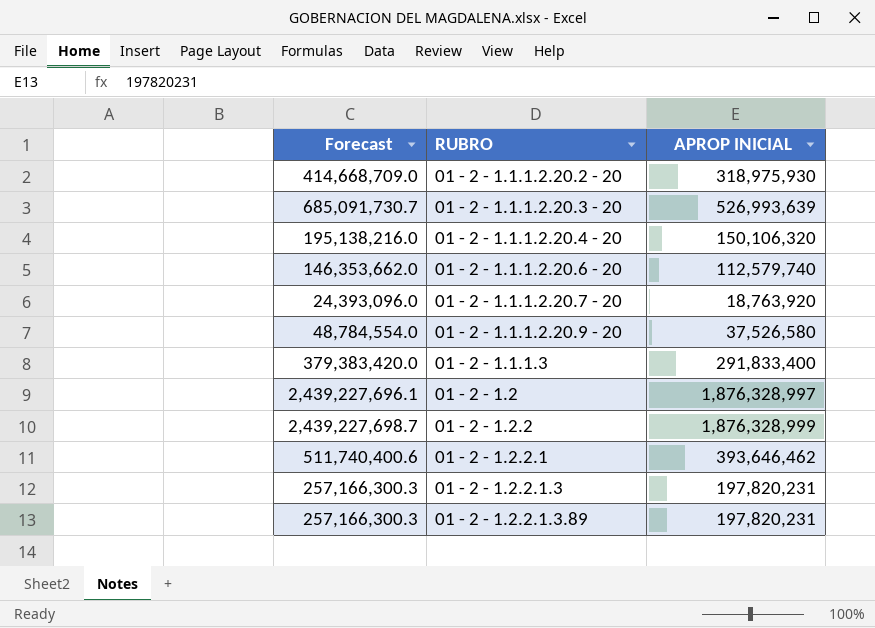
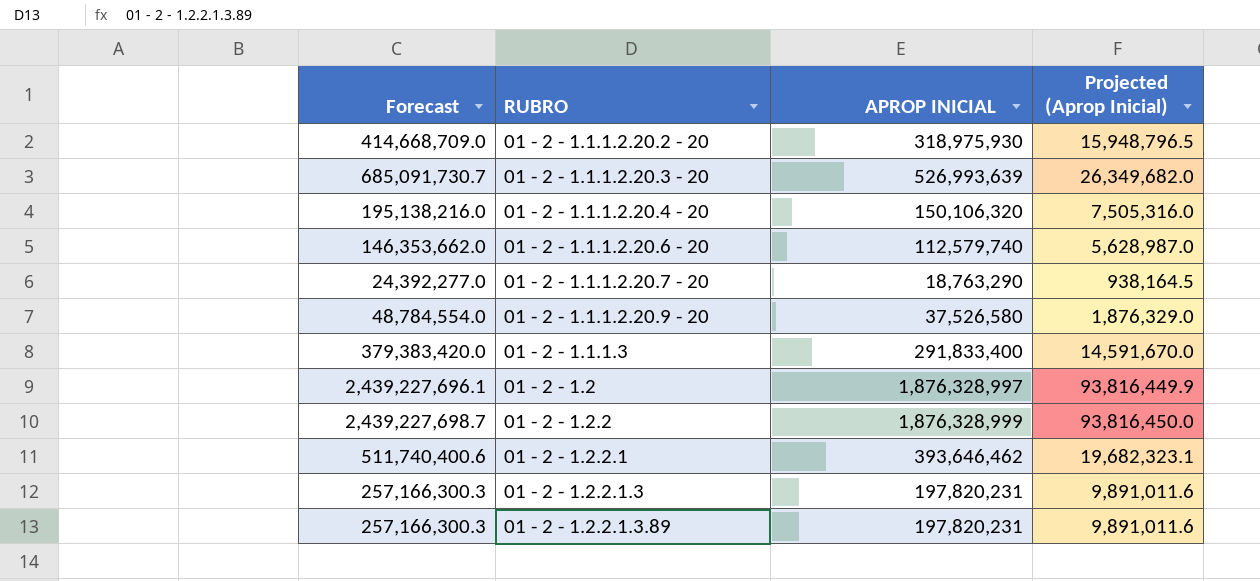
column Projected (Aprop Inicial) | formula: none -> [APROP INICIAL] * 0.05
01 - 2 - 1.1.1.2.20.7 - 20 | Forecast: 24,393,096.0 -> 24,392,277.0
01 - 2 - 1.1.1.2.20.7 - 20 | APROP INICIAL: 18,763,920 -> 18,763,290

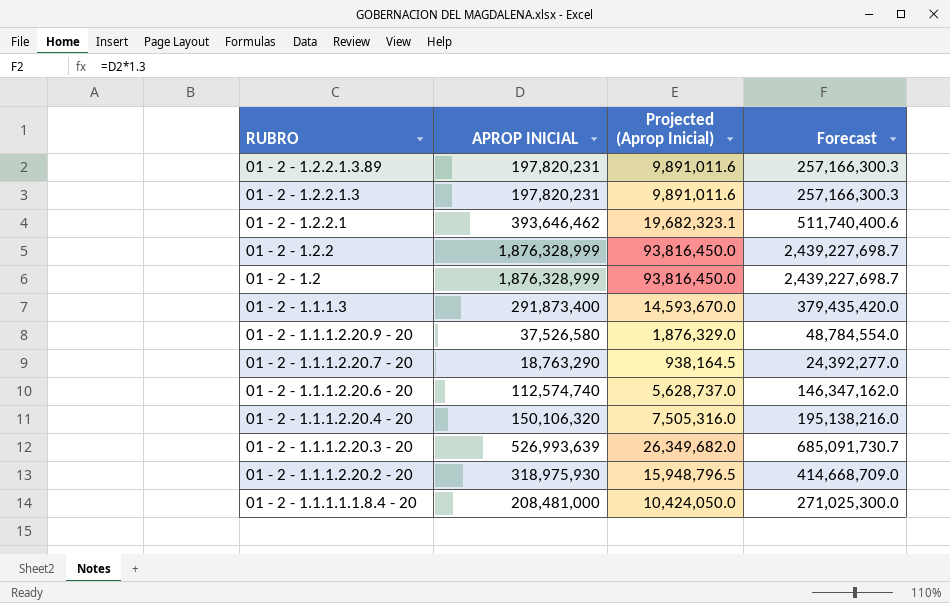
row order: RUBRO ascending -> RUBRO descending
column Forecast | position: 1 -> 4
01 - 2 - 1.2 | APROP INICIAL: 1,876,328,997 -> 1,876,328,999
01 - 2 - 1.2 | Projected (Aprop Inicial): 93,816,449.9 -> 93,816,450.0
01 - 2 - 1.2 | Forecast: 2,439,227,696.1 -> 2,439,227,698.7
01 - 2 - 1.1.1.3 | APROP INICIAL: 291,833,400 -> 291,873,400
01 - 2 - 1.1.1.3 | Projected (Aprop Inicial): 14,591,670.0 -> 14,593,670.0
01 - 2 - 1.1.1.3 | Forecast: 379,383,420.0 -> 379,435,420.0
01 - 2 - 1.1.1.2.20.6 - 20 | APROP INICIAL: 112,579,740 -> 112,574,740
01 - 2 - 1.1.1.2.20.6 - 20 | Projected (Aprop Inicial): 5,628,987.0 -> 5,628,737.0
01 - 2 - 1.1.1.2.20.6 - 20 | Forecast: 146,353,662.0 -> 146,347,162.0
row 01 - 2 - 1.1.1.1.1.8.4 - 20: none -> 208,481,000 | 10,424,050.0 | 271,025,300.0

